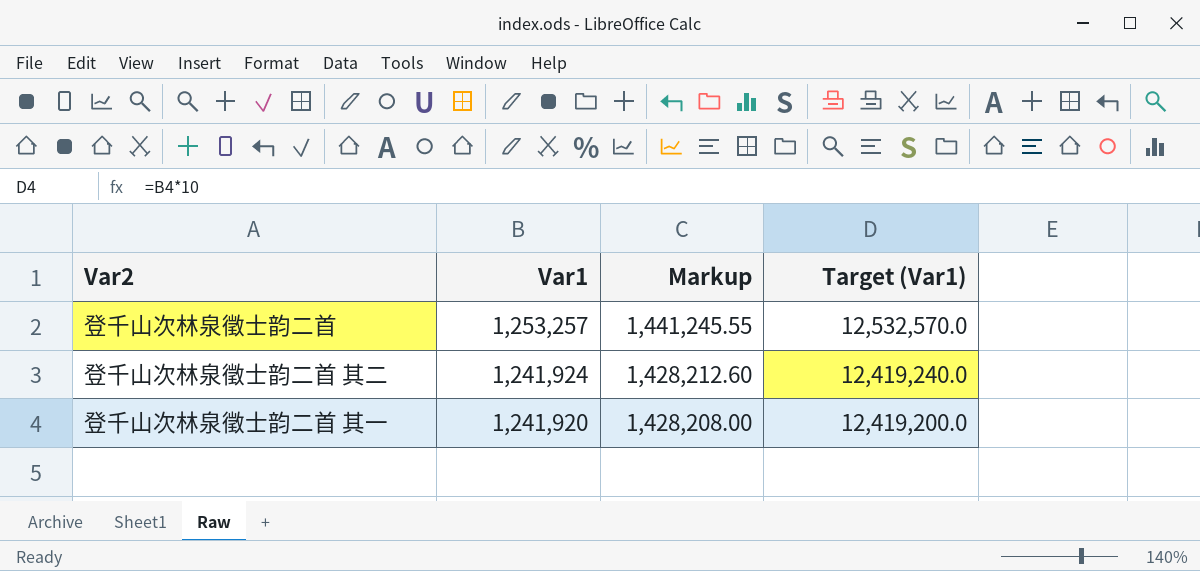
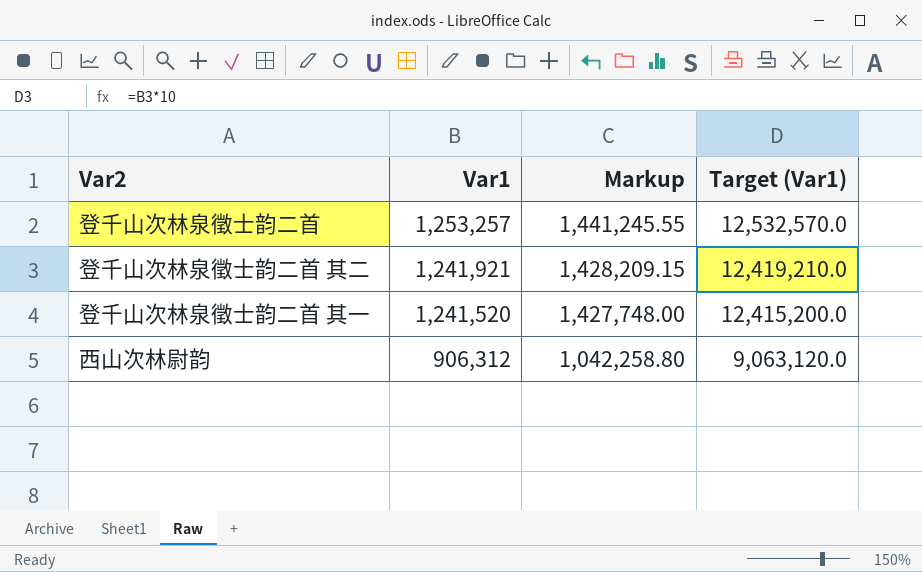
登千山次林泉徵士韵二首 其二 | Var1: 1,241,924 -> 1,241,921
登千山次林泉徵士韵二首 其二 | Markup: 1,428,212.60 -> 1,428,209.15
登千山次林泉徵士韵二首 其二 | Target (Var1): 12,419,240.0 -> 12,419,210.0
登千山次林泉徵士韵二首 其一 | Var1: 1,241,920 -> 1,241,520
登千山次林泉徵士韵二首 其一 | Markup: 1,428,208.00 -> 1,427,748.00
登千山次林泉徵士韵二首 其一 | Target (Var1): 12,419,200.0 -> 12,415,200.0
row 西山次林尉韵: none -> 906,312 | 1,042,258.80 | 9,063,120.0

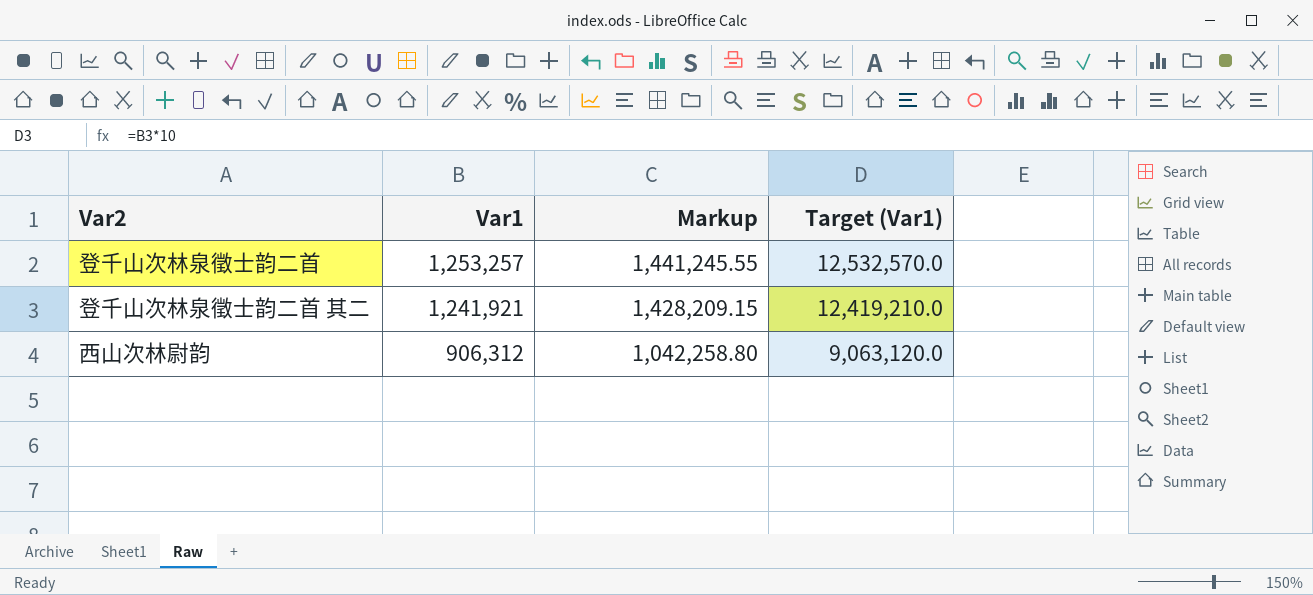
row 登千山次林泉徵士韵二首 其一: 1,241,520 | 1,427,748.00 | 12,415,200.0 -> none

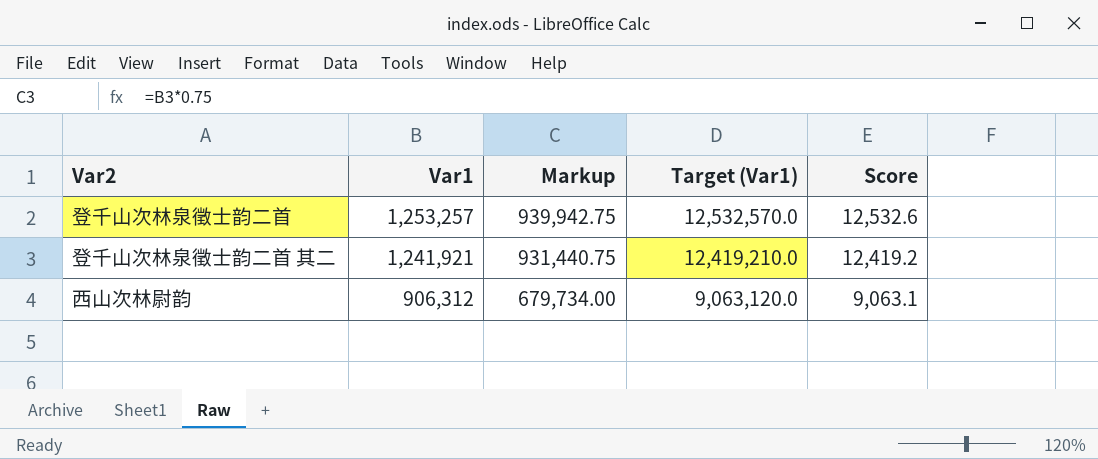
column Markup | formula: [Var1] * 1.15 -> [Var1] * 0.75
column Score | formula: none -> [Var1] * 0.01

